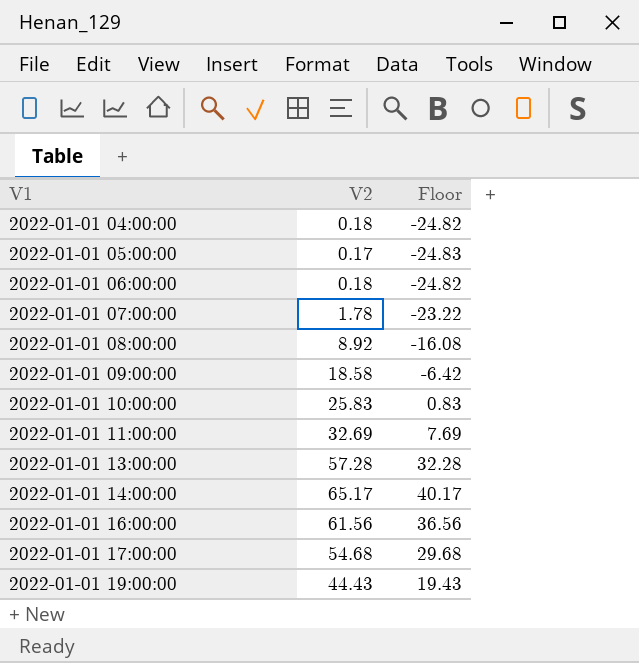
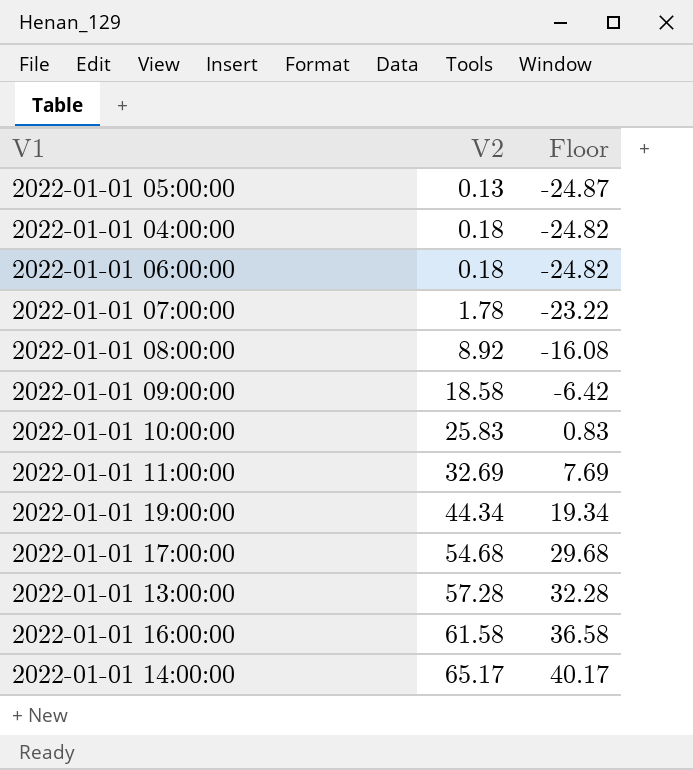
row order: V1 ascending -> V2 ascending
2022-01-01 05:00:00 | V2: 0.17 -> 0.13
2022-01-01 05:00:00 | Floor: -24.83 -> -24.87
2022-01-01 19:00:00 | V2: 44.43 -> 44.34
2022-01-01 19:00:00 | Floor: 19.43 -> 19.34
2022-01-01 16:00:00 | V2: 61.56 -> 61.58
2022-01-01 16:00:00 | Floor: 36.56 -> 36.58

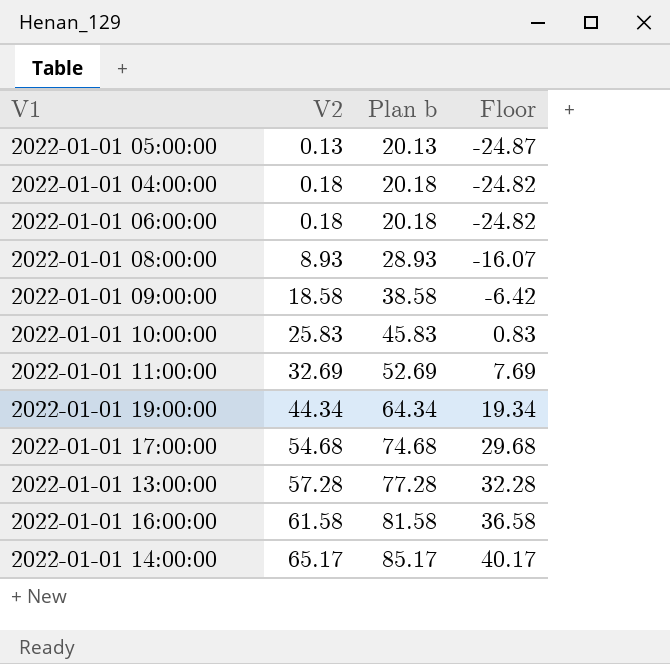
column Plan b | formula: none -> [V2] + 20
row 2022-01-01 07:00:00: 1.78 | -23.22 -> none
2022-01-01 08:00:00 | V2: 8.92 -> 8.93
2022-01-01 08:00:00 | Floor: -16.08 -> -16.07

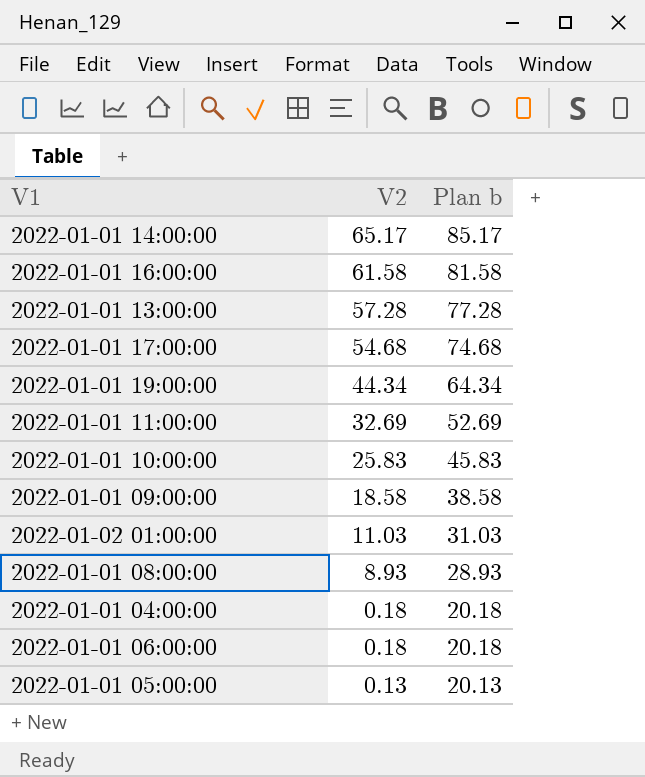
row order: V2 ascending -> V2 descending
column Floor | formula: [V2] - 25 -> none
row 2022-01-02 01:00:00: none -> 11.03 | 31.03

